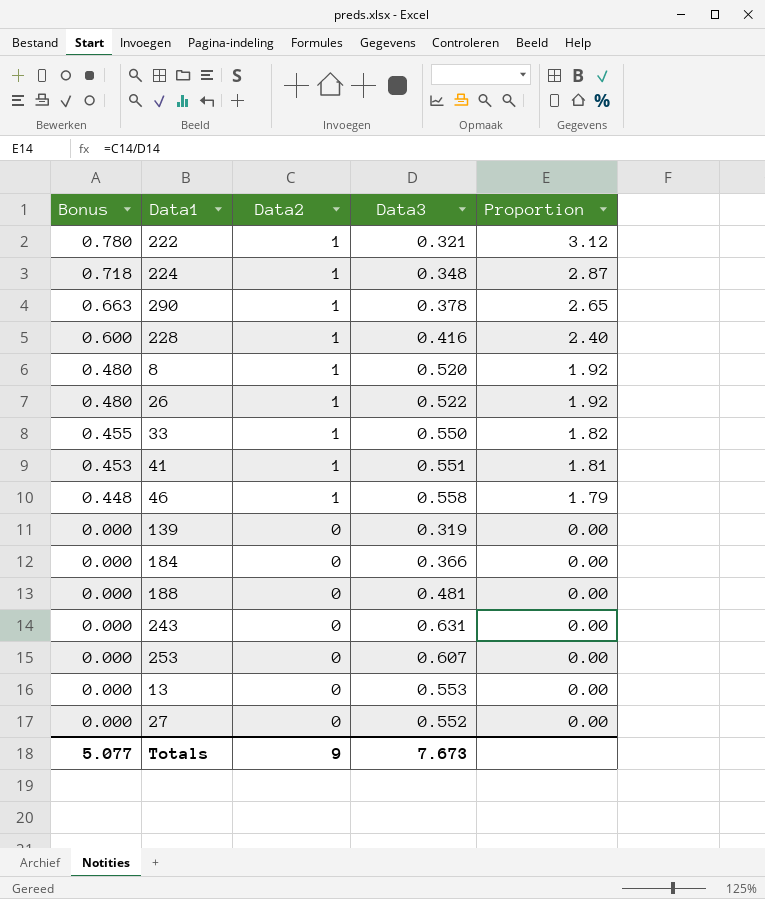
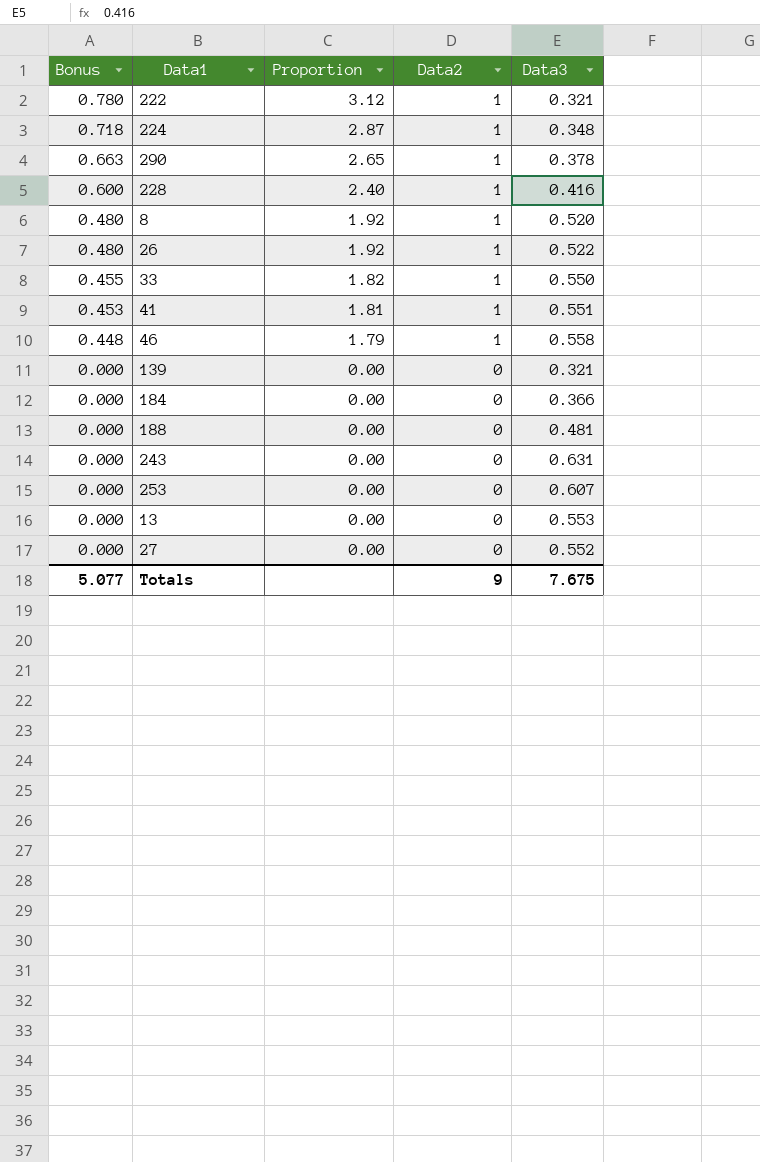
column Proportion | position: 5 -> 3
139 | Data3: 0.319 -> 0.321
Totals | Data3: 7.673 -> 7.675

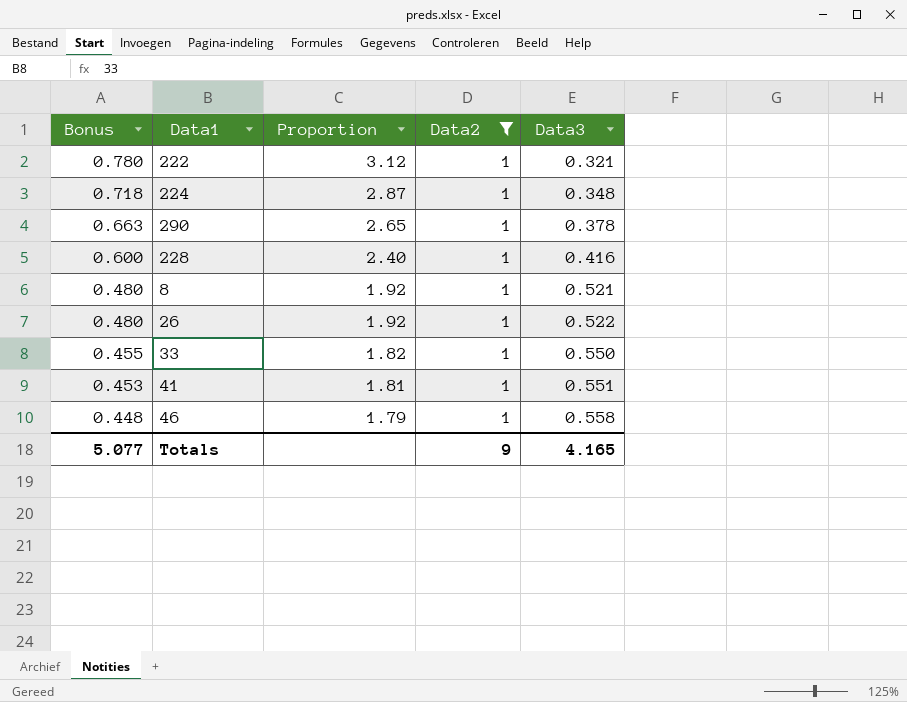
filter: none -> Data2 = 1
8 | Data3: 0.520 -> 0.521
Totals | Data3: 7.675 -> 4.165

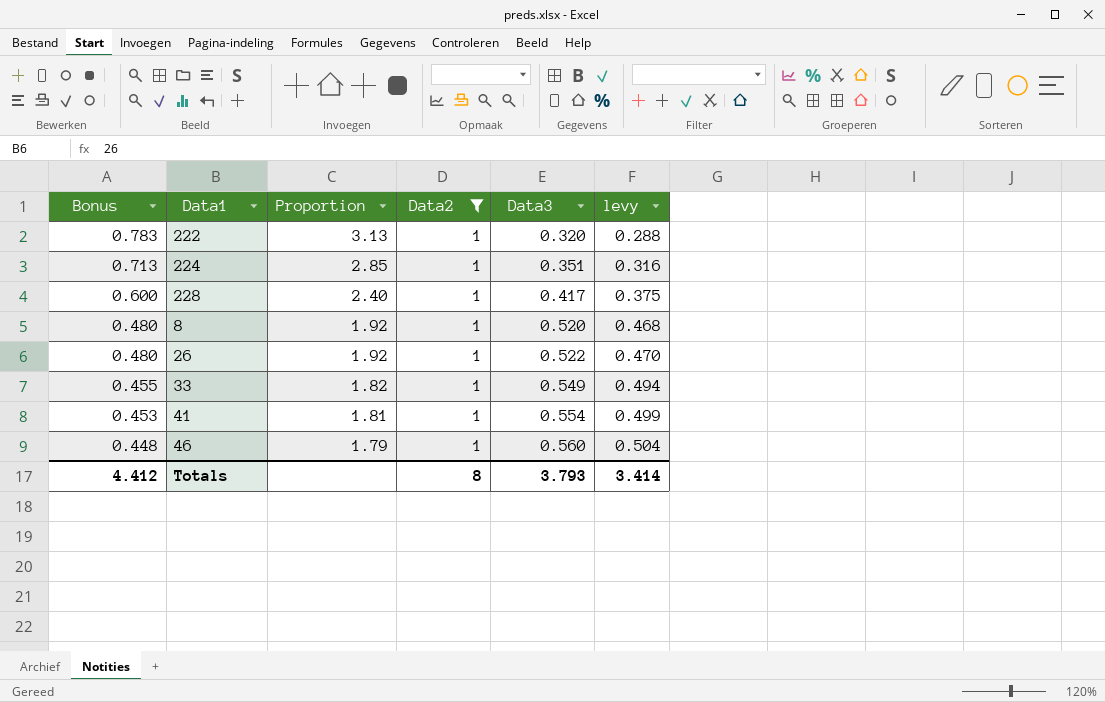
column levy | formula: none -> [Data3] * 0.9
row 290: 0.663 | 2.65 | 1 | 0.378 -> none
222 | Bonus: 0.780 -> 0.783
222 | Proportion: 3.12 -> 3.13
222 | Data3: 0.321 -> 0.320
224 | Bonus: 0.718 -> 0.713
224 | Proportion: 2.87 -> 2.85
224 | Data3: 0.348 -> 0.351
228 | Data3: 0.416 -> 0.417
8 | Data3: 0.521 -> 0.520
33 | Data3: 0.550 -> 0.549
41 | Data3: 0.551 -> 0.554
46 | Data3: 0.558 -> 0.560
Totals | Bonus: 5.077 -> 4.412
Totals | Data2: 9 -> 8
Totals | Data3: 4.165 -> 3.793

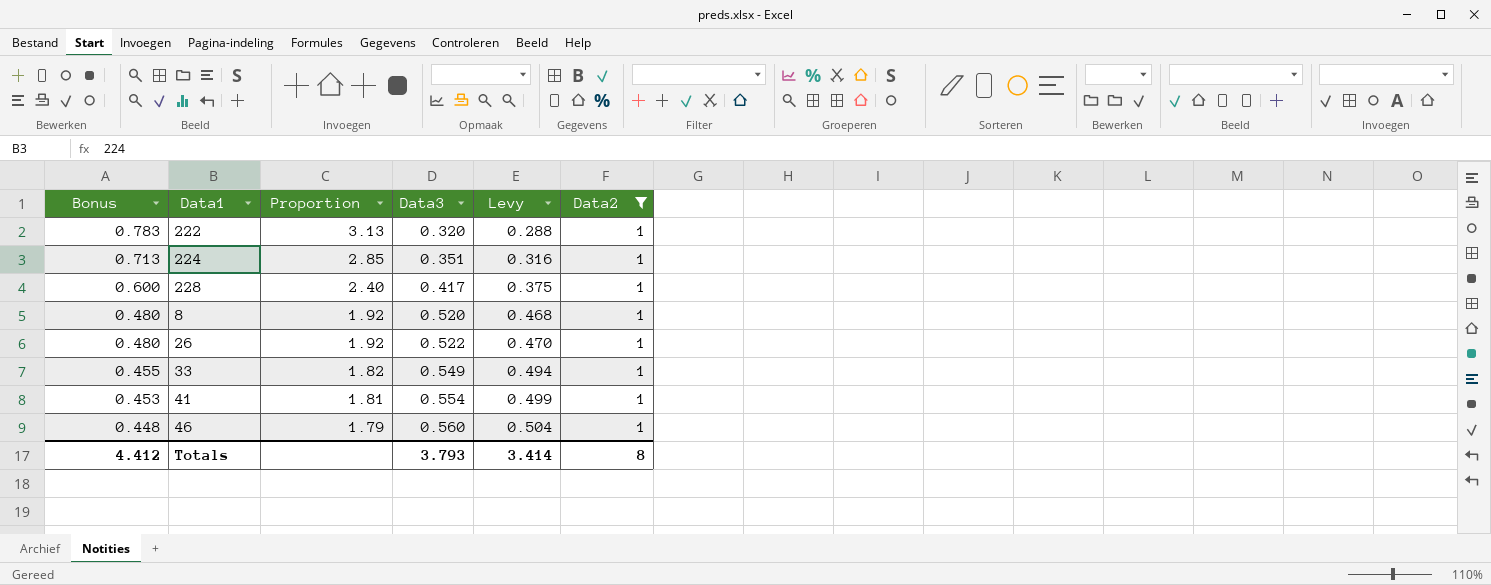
column name: levy -> Levy
column Data2 | position: 4 -> 6

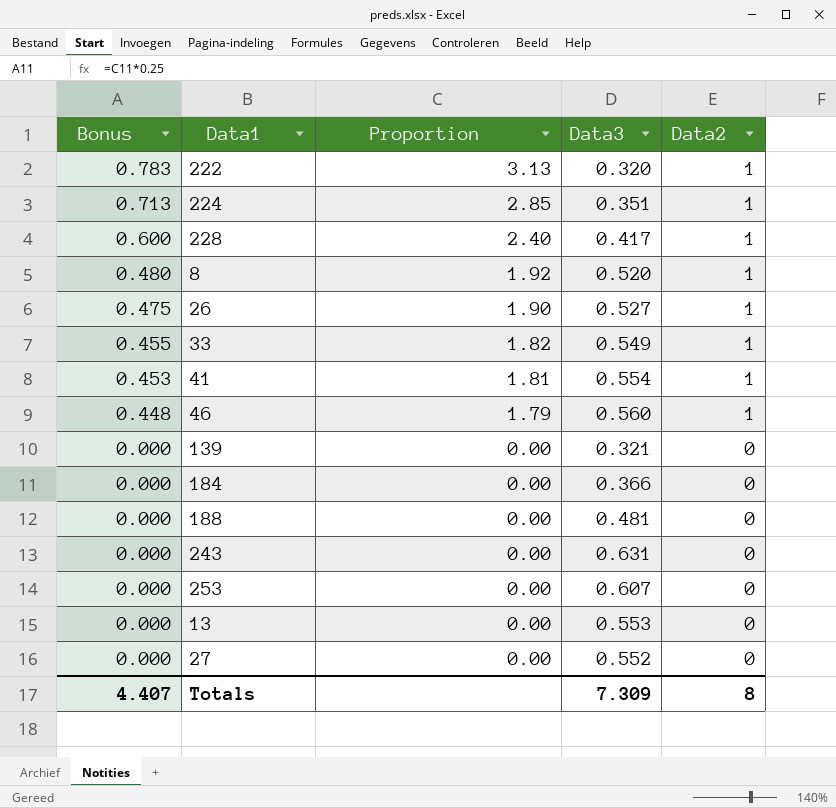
filter: Data2 = 1 -> none
column Levy | formula: [Data3] * 0.9 -> none
26 | Bonus: 0.480 -> 0.475
26 | Proportion: 1.92 -> 1.90
26 | Data3: 0.522 -> 0.527
Totals | Bonus: 4.412 -> 4.407
Totals | Data3: 3.793 -> 7.309

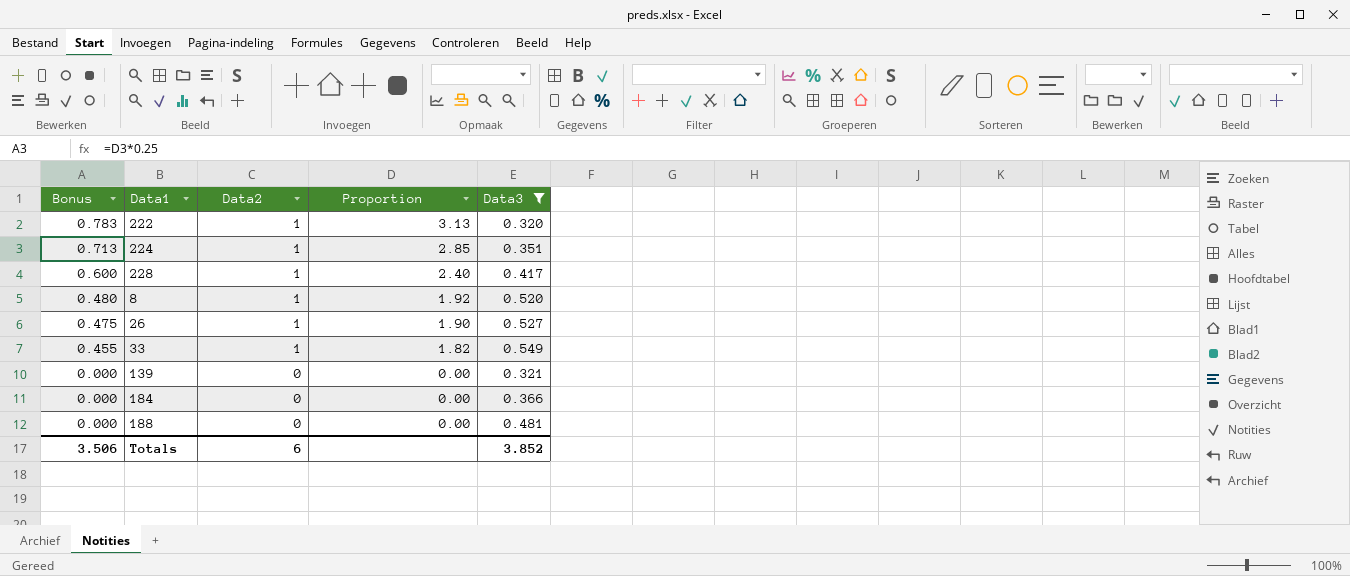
filter: none -> Data3 <= 0.549
column Data2 | position: 5 -> 3
Totals | Bonus: 4.407 -> 3.506
Totals | Data2: 8 -> 6
Totals | Data3: 7.309 -> 3.852

